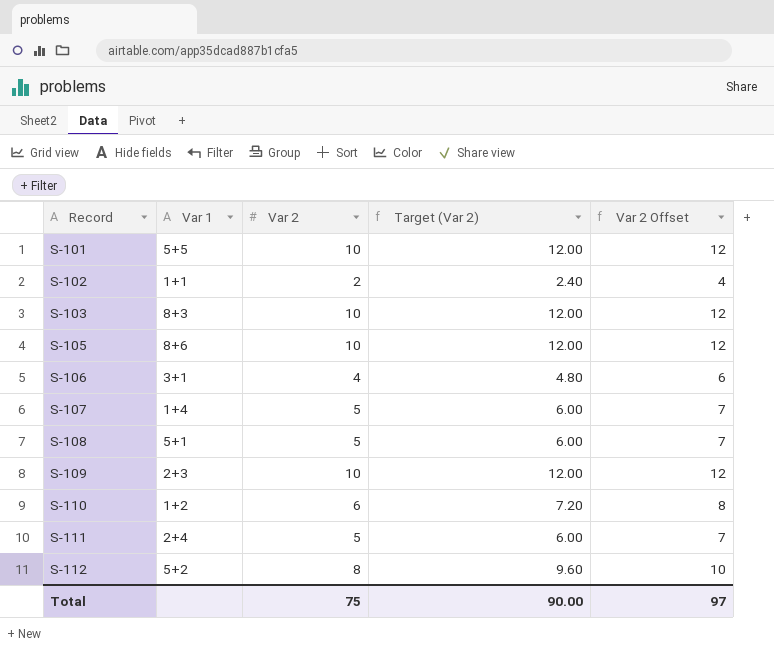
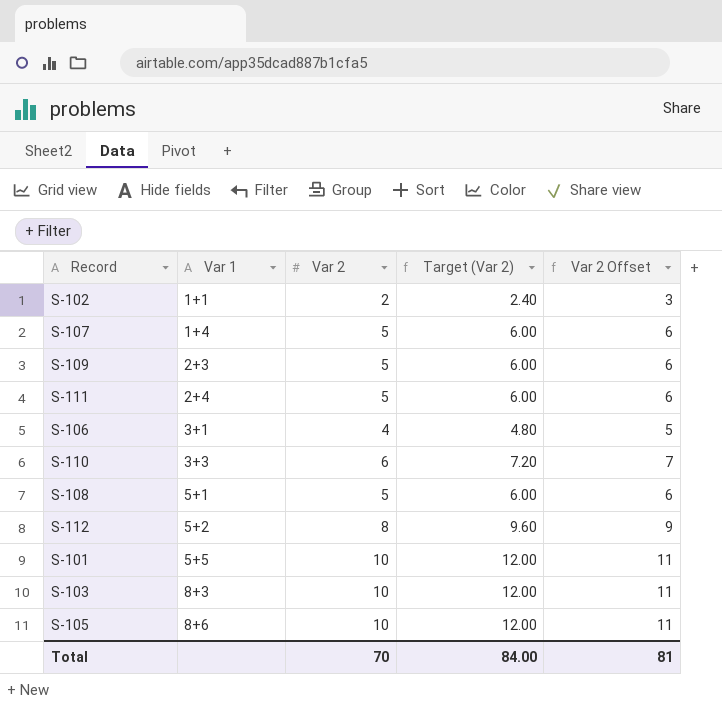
row order: Record ascending -> Var 1 ascending
column Var 2 Offset | formula: [Var 2] + 2 -> [Var 2] + 1
S-109 | Var 2: 10 -> 5
S-109 | Target (Var 2): 12.00 -> 6.00
S-110 | Var 1: 1+2 -> 3+3
Total | Var 2: 75 -> 70
Total | Target (Var 2): 90.00 -> 84.00
Total | Var 2 Offset: 97 -> 81

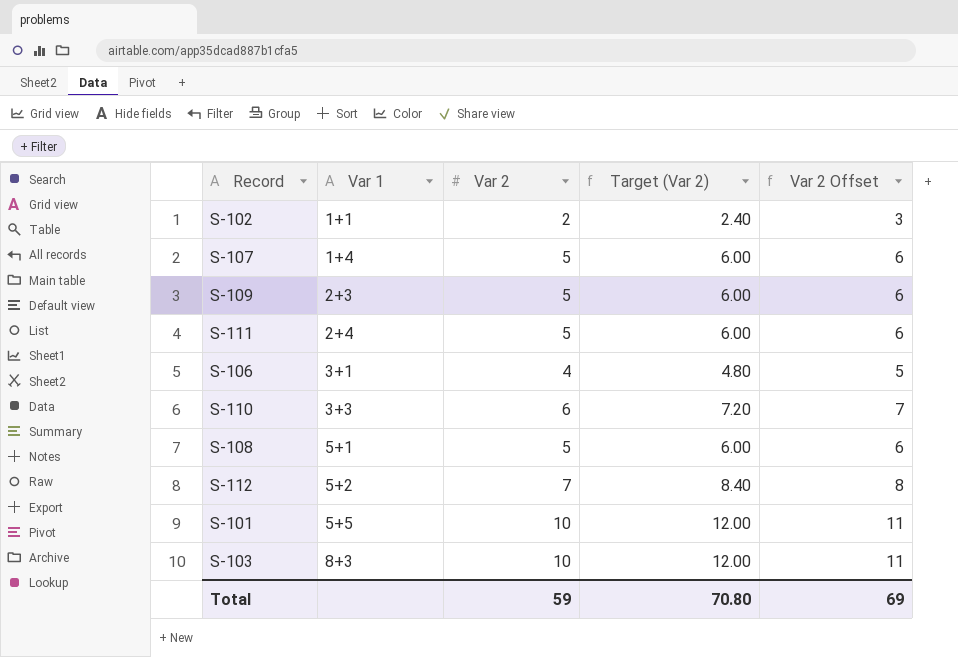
row S-105: 8+6 | 10 | 12.00 | 11 -> none
S-112 | Var 2: 8 -> 7
S-112 | Target (Var 2): 9.60 -> 8.40
S-112 | Var 2 Offset: 9 -> 8
Total | Var 2: 70 -> 59
Total | Target (Var 2): 84.00 -> 70.80
Total | Var 2 Offset: 81 -> 69

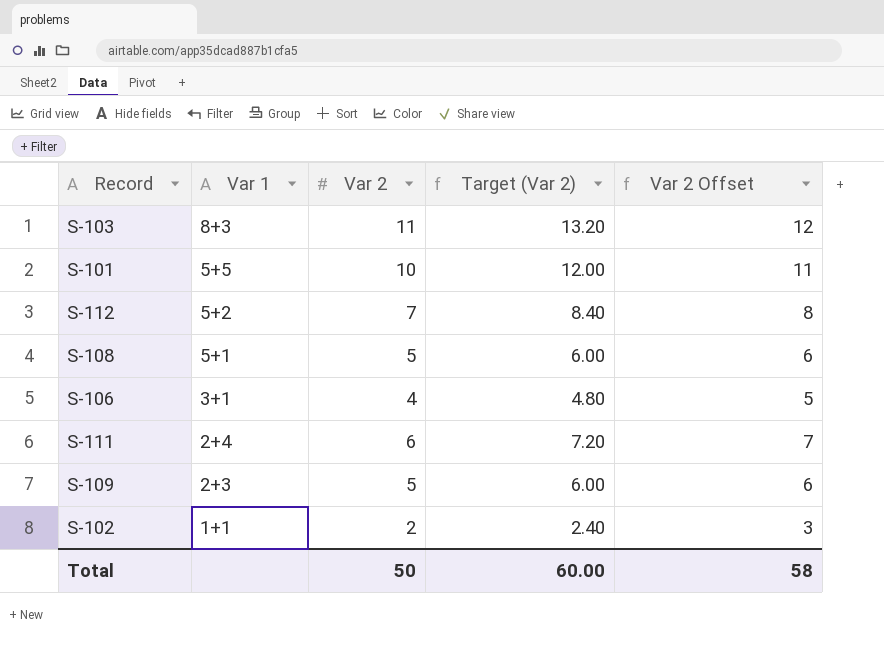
row order: Var 1 ascending -> Var 1 descending
row S-107: 1+4 | 5 | 6.00 | 6 -> none
row S-110: 3+3 | 6 | 7.20 | 7 -> none
S-103 | Var 2: 10 -> 11
S-103 | Target (Var 2): 12.00 -> 13.20
S-103 | Var 2 Offset: 11 -> 12
S-111 | Var 2: 5 -> 6
S-111 | Target (Var 2): 6.00 -> 7.20
S-111 | Var 2 Offset: 6 -> 7
Total | Var 2: 59 -> 50
Total | Target (Var 2): 70.80 -> 60.00
Total | Var 2 Offset: 69 -> 58

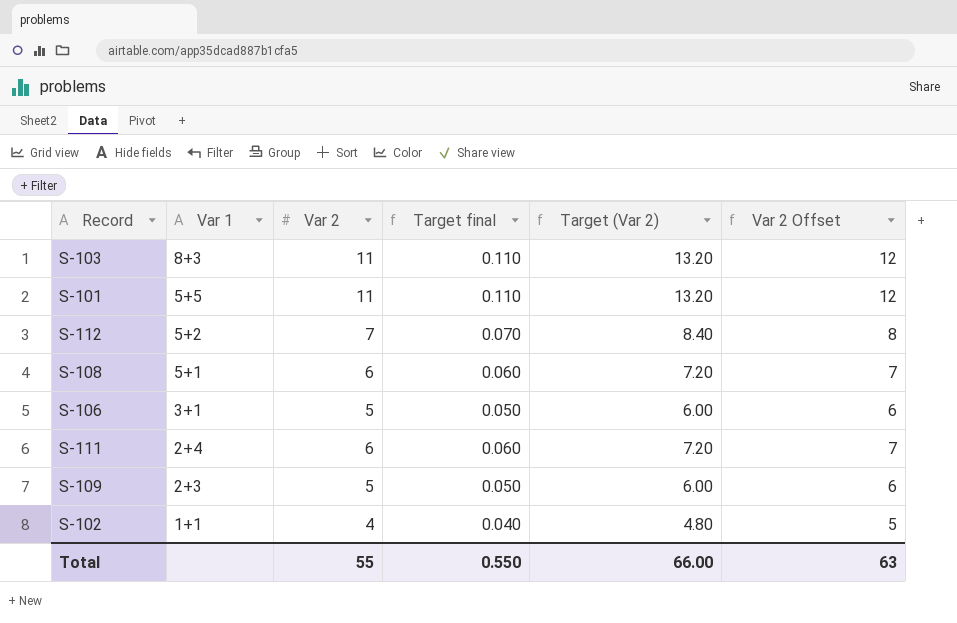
column Target final | formula: none -> [Var 2] * 0.01
S-101 | Var 2: 10 -> 11
S-101 | Target (Var 2): 12.00 -> 13.20
S-101 | Var 2 Offset: 11 -> 12
S-108 | Var 2: 5 -> 6
S-108 | Target (Var 2): 6.00 -> 7.20
S-108 | Var 2 Offset: 6 -> 7
S-106 | Var 2: 4 -> 5
S-106 | Target (Var 2): 4.80 -> 6.00
S-106 | Var 2 Offset: 5 -> 6
S-102 | Var 2: 2 -> 4
S-102 | Target (Var 2): 2.40 -> 4.80
S-102 | Var 2 Offset: 3 -> 5
Total | Var 2: 50 -> 55
Total | Target (Var 2): 60.00 -> 66.00
Total | Var 2 Offset: 58 -> 63

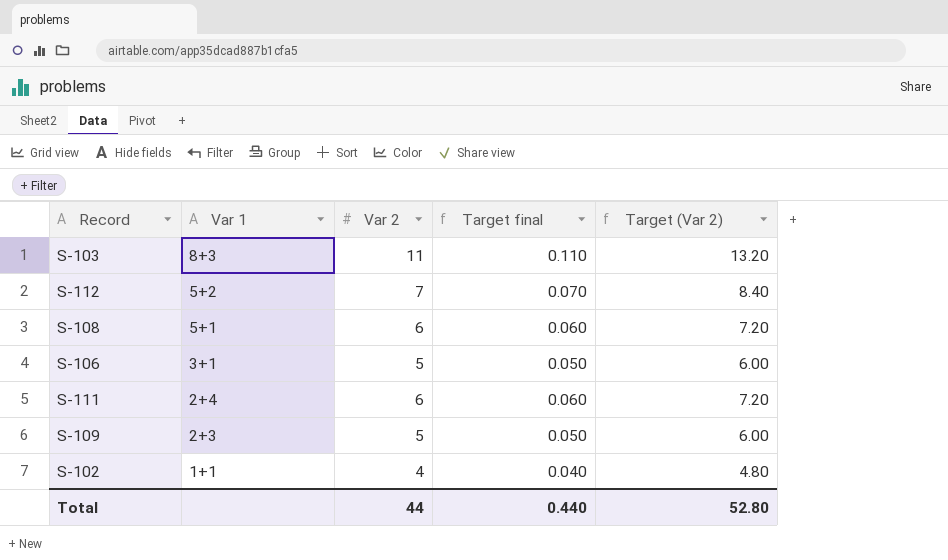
column Var 2 Offset | formula: [Var 2] + 1 -> none
row S-101: 5+5 | 11 | 0.110 | 13.20 | 12 -> none
Total | Var 2: 55 -> 44
Total | Target final: 0.550 -> 0.440
Total | Target (Var 2): 66.00 -> 52.80

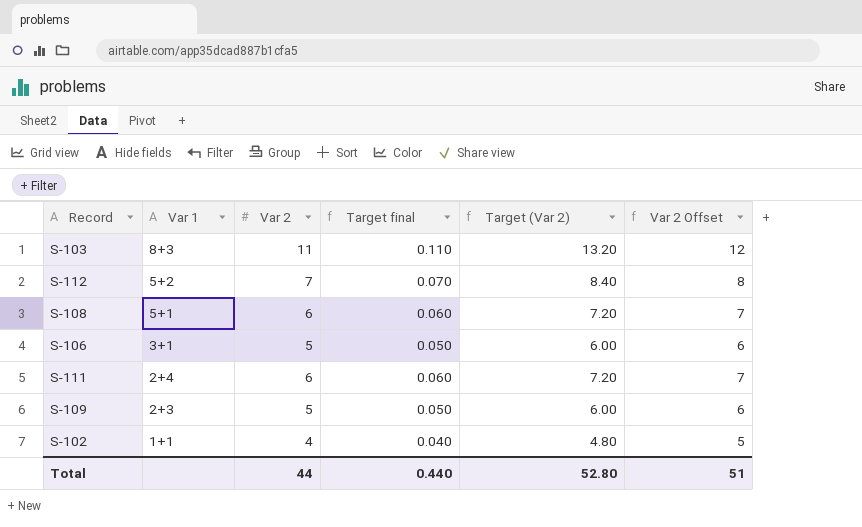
column Var 2 Offset | formula: none -> [Var 2] + 1

